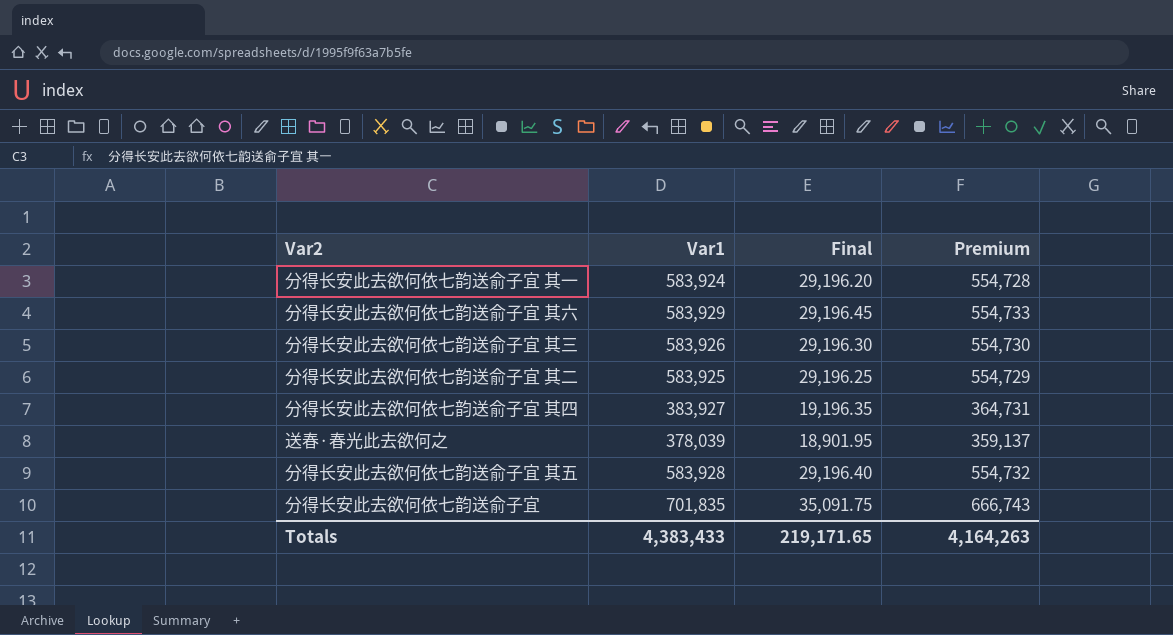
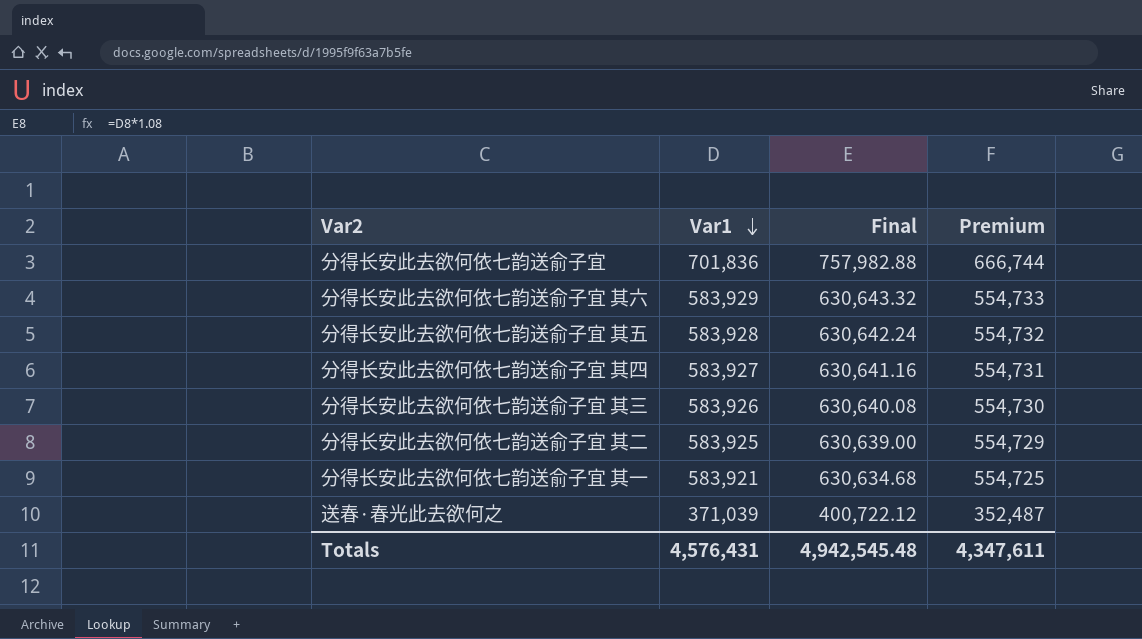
row order: none -> Var1 descending
column Final | formula: [Var1] * 0.05 -> [Var1] * 1.08
分得长安此去欲何依七韵送俞子宜 | Var1: 701,835 -> 701,836
分得长安此去欲何依七韵送俞子宜 | Premium: 666,743 -> 666,744
分得长安此去欲何依七韵送俞子宜 其四 | Var1: 383,927 -> 583,927
分得长安此去欲何依七韵送俞子宜 其四 | Premium: 364,731 -> 554,731
分得长安此去欲何依七韵送俞子宜 其一 | Var1: 583,924 -> 583,921
分得长安此去欲何依七韵送俞子宜 其一 | Premium: 554,728 -> 554,725
送春·春光此去欲何之 | Var1: 378,039 -> 371,039
送春·春光此去欲何之 | Premium: 359,137 -> 352,487
Totals | Var1: 4,383,433 -> 4,576,431
Totals | Final: 219,171.65 -> 4,942,545.48
Totals | Premium: 4,164,263 -> 4,347,611

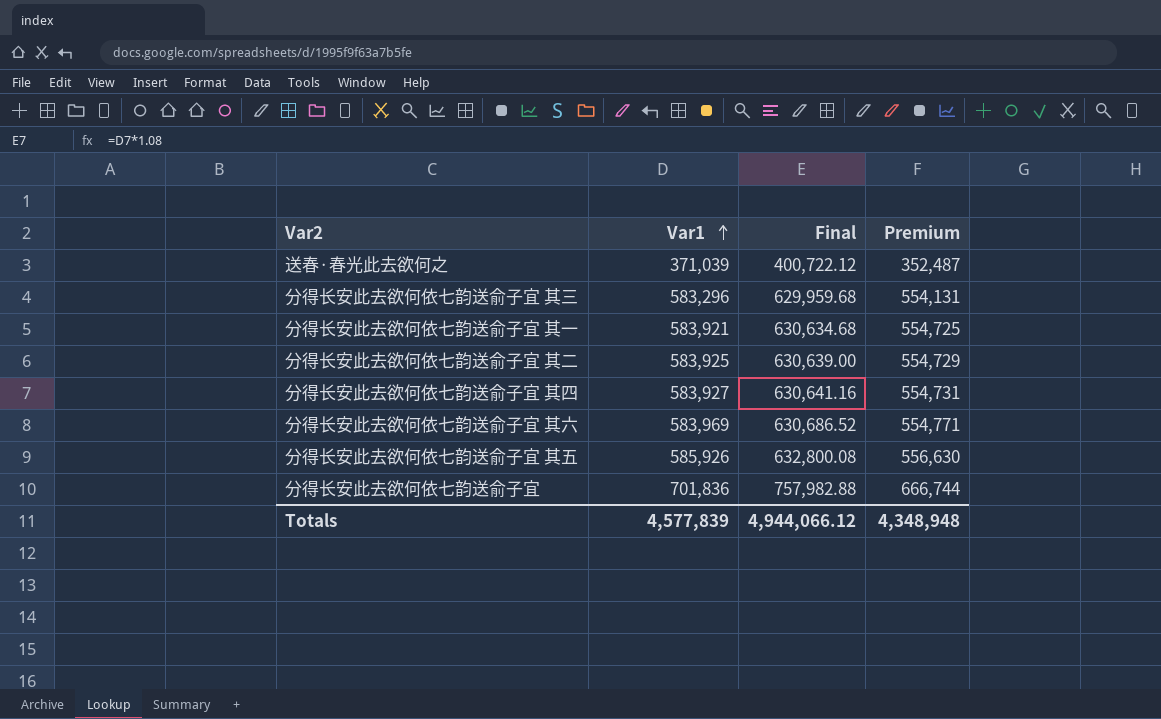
row order: Var1 descending -> Var1 ascending
分得长安此去欲何依七韵送俞子宜 其三 | Var1: 583,926 -> 583,296
分得长安此去欲何依七韵送俞子宜 其三 | Final: 630,640.08 -> 629,959.68
分得长安此去欲何依七韵送俞子宜 其三 | Premium: 554,730 -> 554,131
分得长安此去欲何依七韵送俞子宜 其六 | Var1: 583,929 -> 583,969
分得长安此去欲何依七韵送俞子宜 其六 | Final: 630,643.32 -> 630,686.52
分得长安此去欲何依七韵送俞子宜 其六 | Premium: 554,733 -> 554,771
分得长安此去欲何依七韵送俞子宜 其五 | Var1: 583,928 -> 585,926
分得长安此去欲何依七韵送俞子宜 其五 | Final: 630,642.24 -> 632,800.08
分得长安此去欲何依七韵送俞子宜 其五 | Premium: 554,732 -> 556,630
Totals | Var1: 4,576,431 -> 4,577,839
Totals | Final: 4,942,545.48 -> 4,944,066.12
Totals | Premium: 4,347,611 -> 4,348,948

